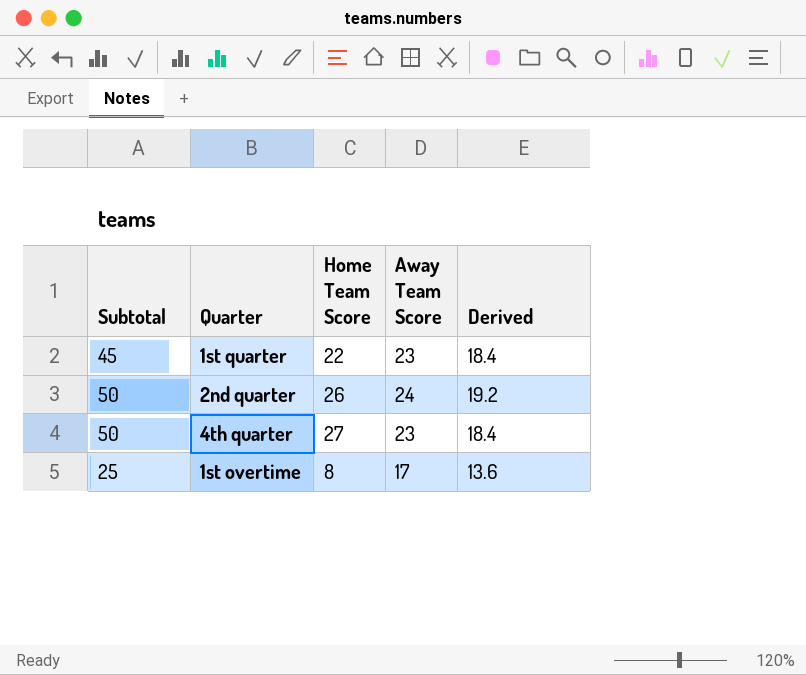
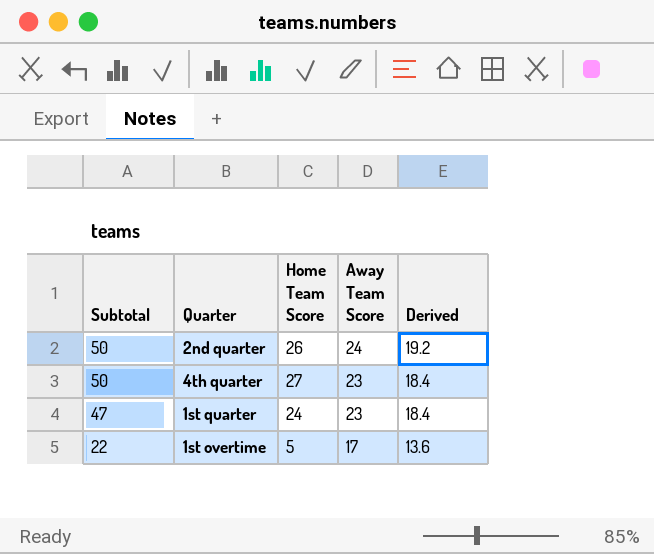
row order: none -> Subtotal descending
1st quarter | Subtotal: 45 -> 47
1st quarter | Home Team Score: 22 -> 24
1st overtime | Subtotal: 25 -> 22
1st overtime | Home Team Score: 8 -> 5

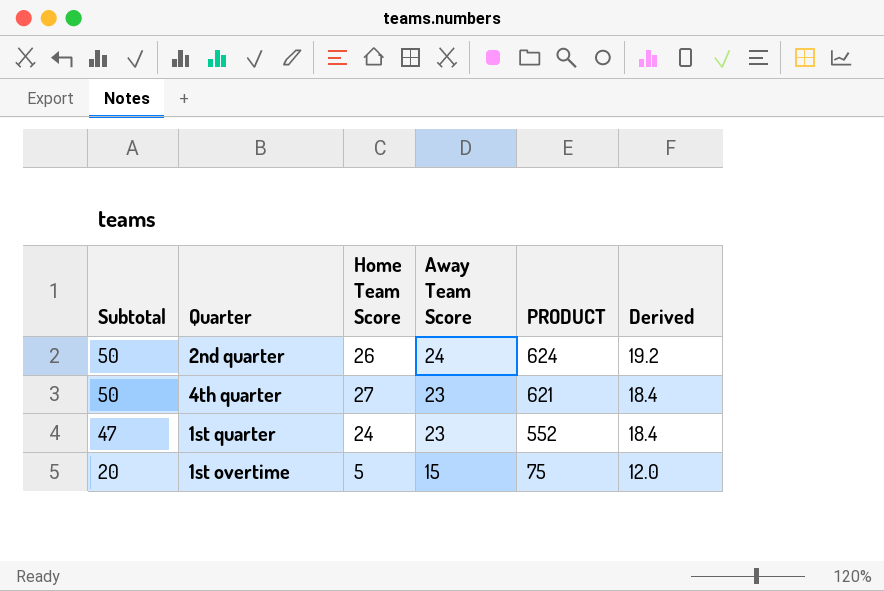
column PRODUCT | formula: none -> [Home Team Score] * [Away Team Score]
1st overtime | Subtotal: 22 -> 20
1st overtime | Away Team Score: 17 -> 15
1st overtime | Derived: 13.6 -> 12.0

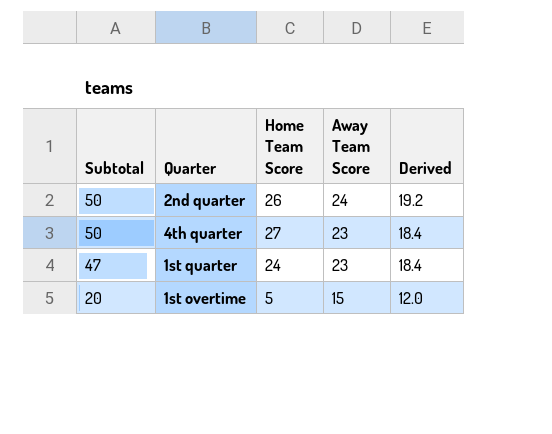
column PRODUCT | formula: [Home Team Score] * [Away Team Score] -> none

